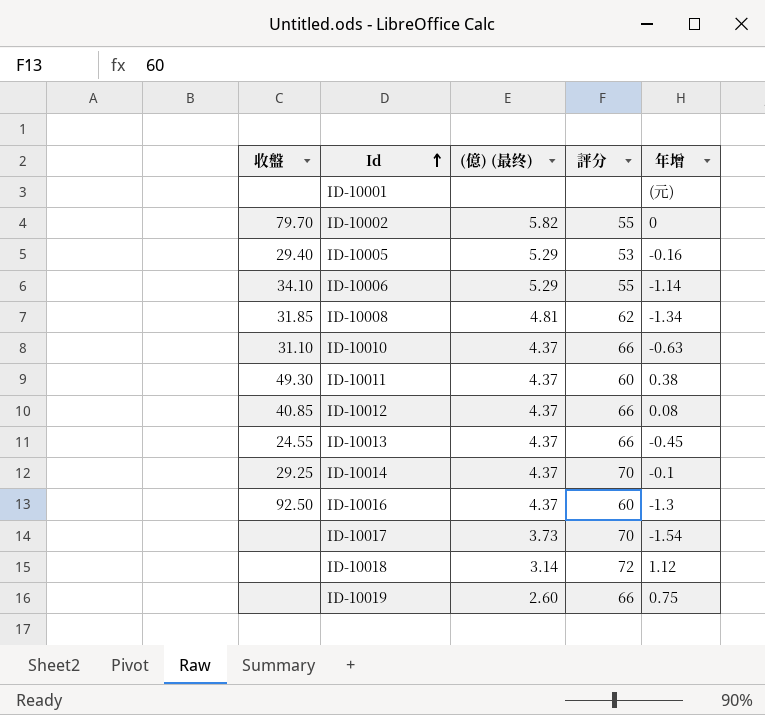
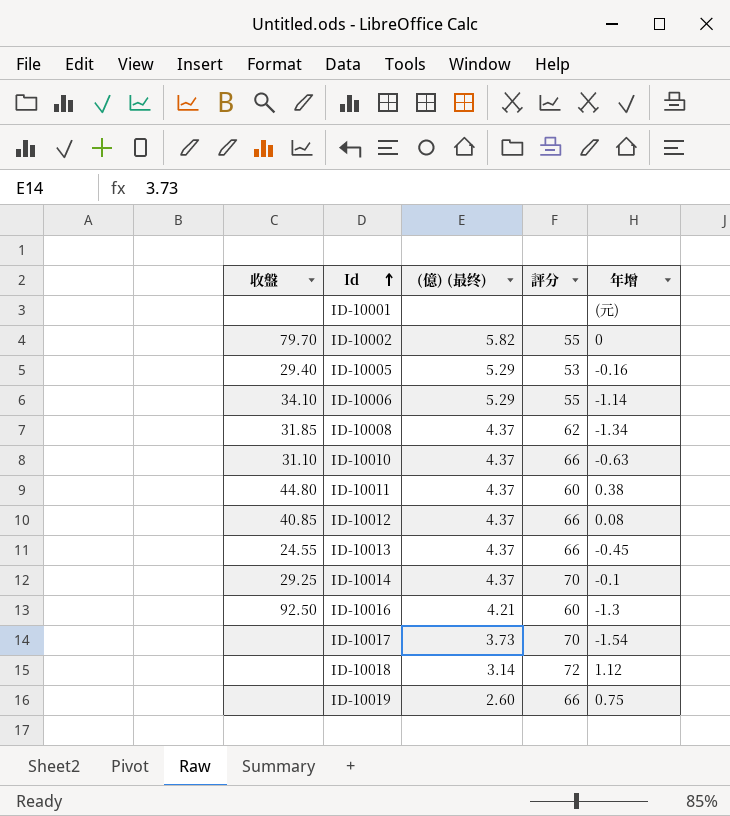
ID-10008 | (億) (最终): 4.81 -> 4.37
ID-10011 | 收盤: 49.30 -> 44.80
ID-10016 | (億) (最终): 4.37 -> 4.21

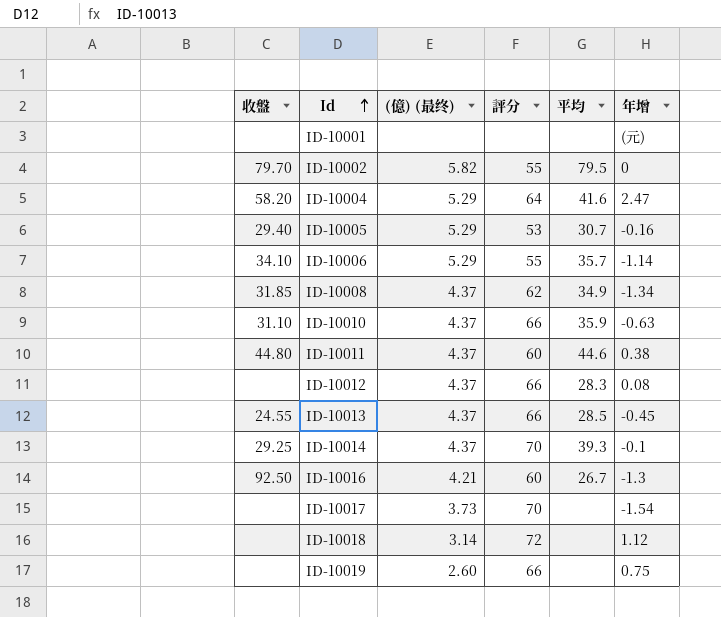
column 平均 | position: none -> 5
row ID-10004: none -> 58.20 | 5.29 | 64 | 41.6 | 2.47
ID-10012 | 收盤: 40.85 -> none

